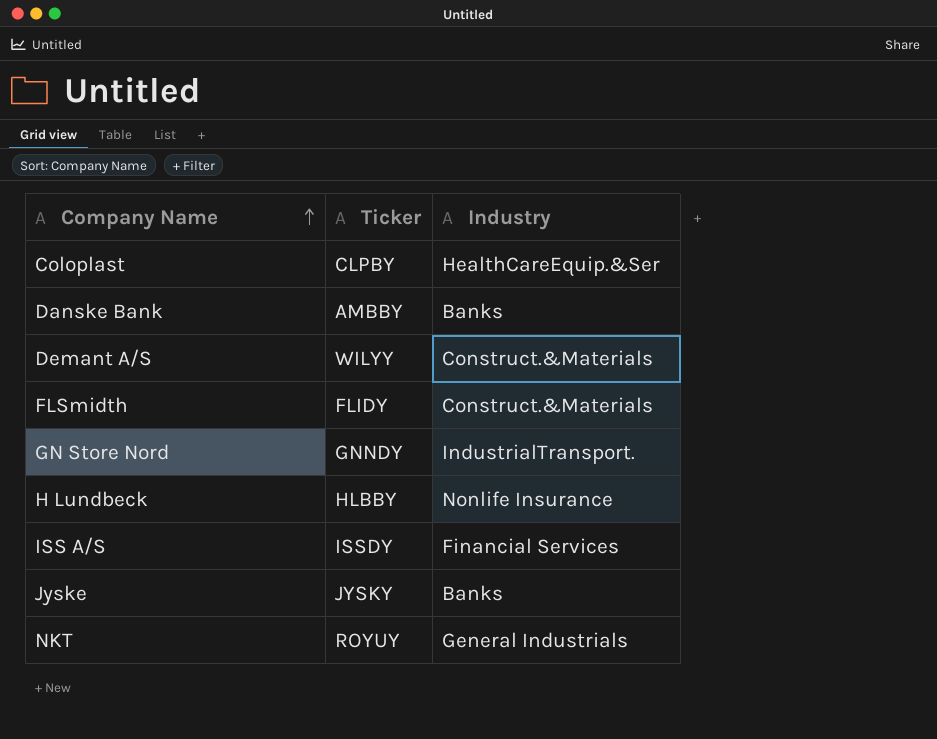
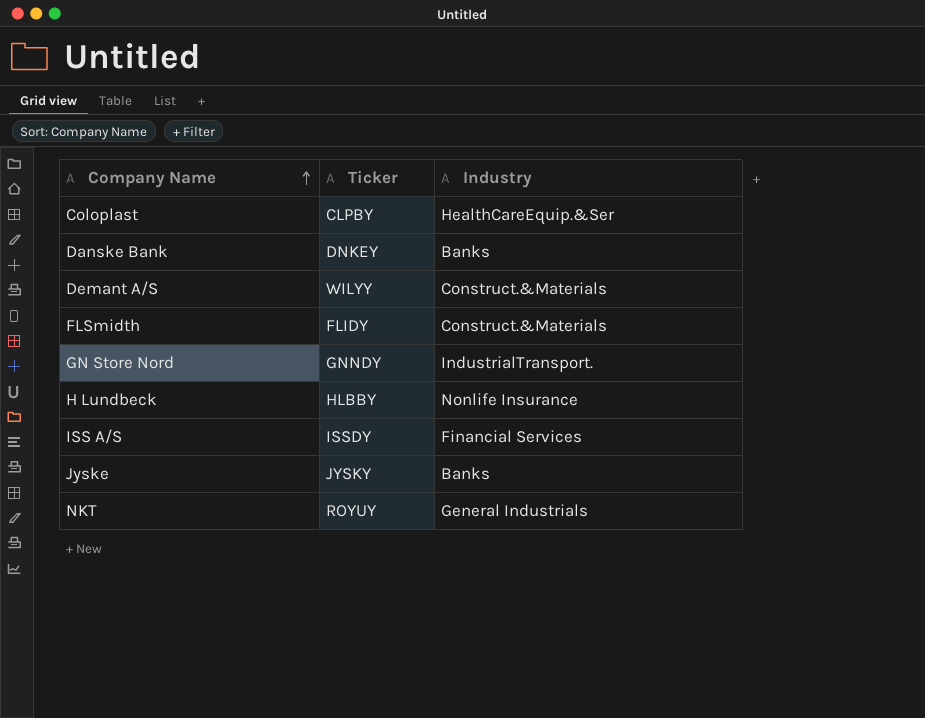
Danske Bank | Ticker: AMBBY -> DNKEY

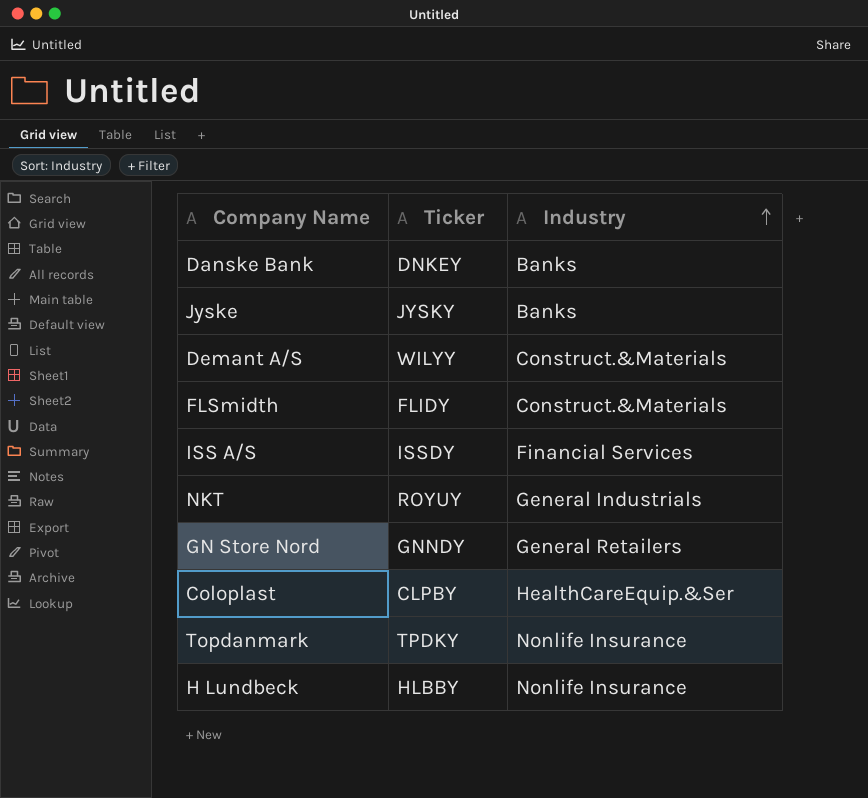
row order: Company Name ascending -> Industry ascending
GN Store Nord | Industry: IndustrialTransport. -> General Retailers
row Topdanmark: none -> TPDKY | Nonlife Insurance

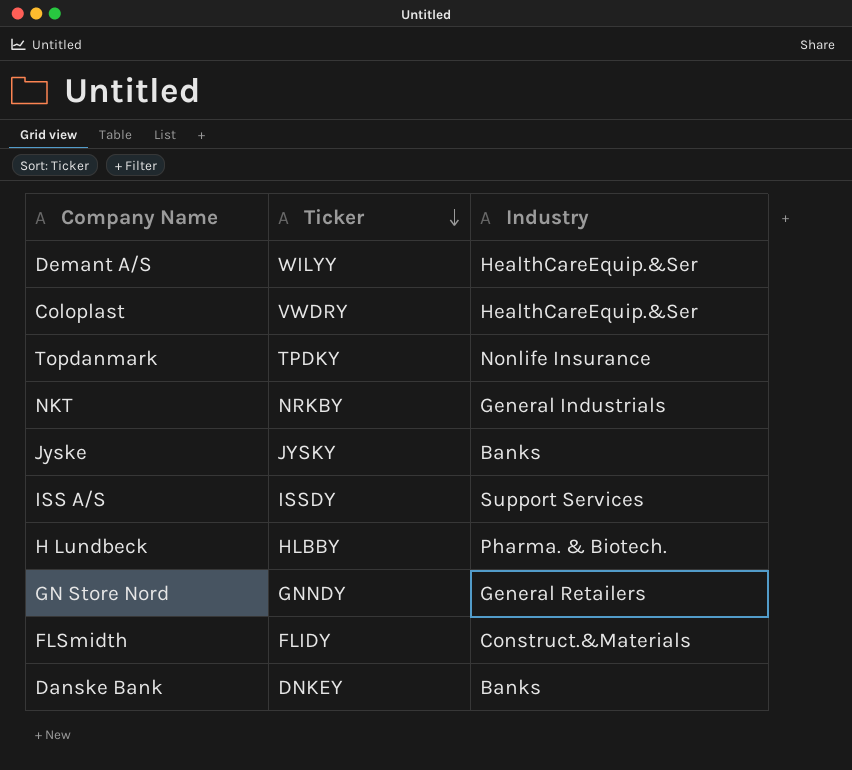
row order: Industry ascending -> Ticker descending
Demant A/S | Industry: Construct.&Materials -> HealthCareEquip.&Ser
Coloplast | Ticker: CLPBY -> VWDRY
NKT | Ticker: ROYUY -> NRKBY
ISS A/S | Industry: Financial Services -> Support Services
H Lundbeck | Industry: Nonlife Insurance -> Pharma. & Biotech.

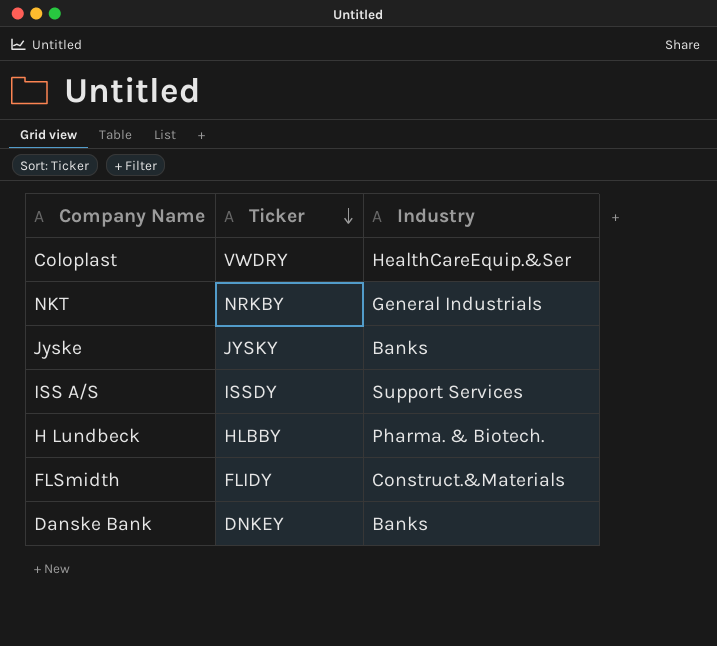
row Demant A/S: WILYY | HealthCareEquip.&Ser -> none
row Topdanmark: TPDKY | Nonlife Insurance -> none
row GN Store Nord: GNNDY | General Retailers -> none

